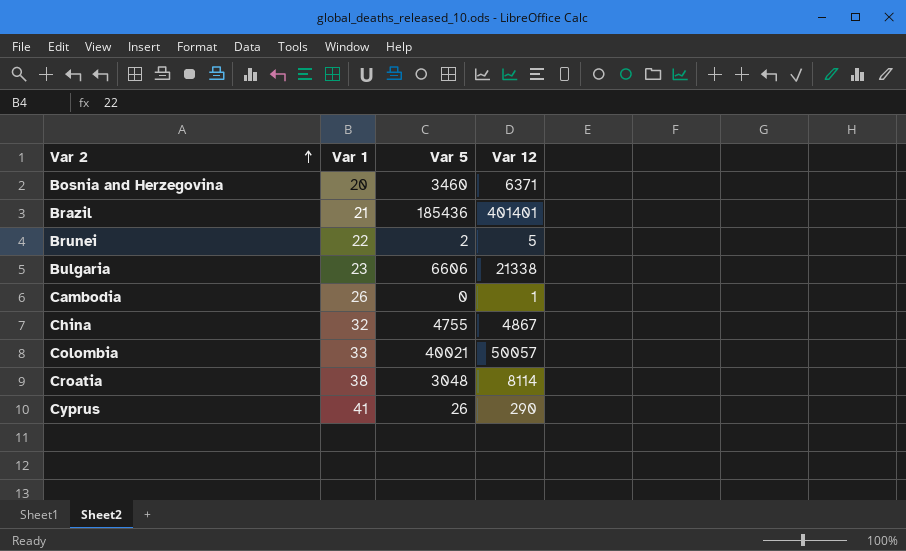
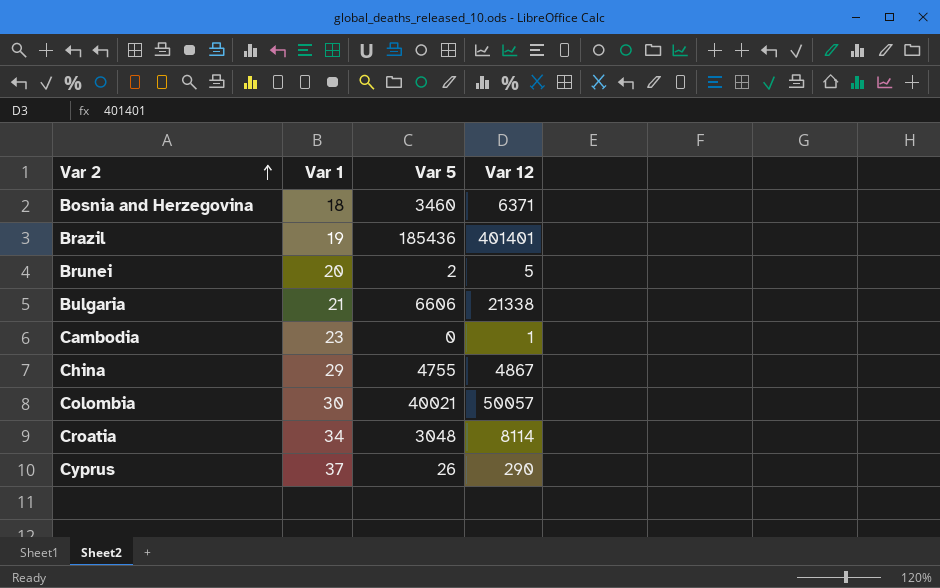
Bosnia and Herzegovina | Var 1: 20 -> 18
Brazil | Var 1: 21 -> 19
Brunei | Var 1: 22 -> 20
Bulgaria | Var 1: 23 -> 21
Cambodia | Var 1: 26 -> 23
China | Var 1: 32 -> 29
Colombia | Var 1: 33 -> 30
Croatia | Var 1: 38 -> 34
Cyprus | Var 1: 41 -> 37

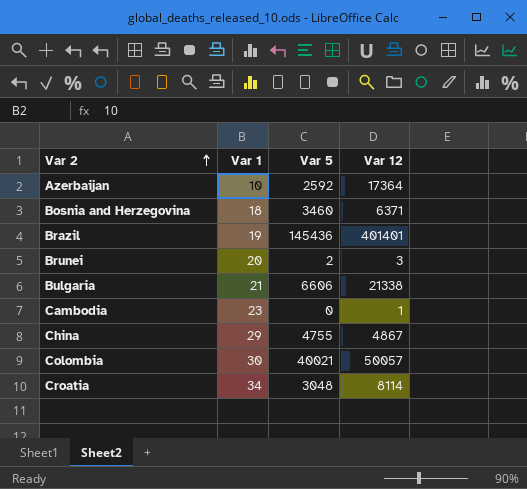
row Cyprus: 37 | 26 | 290 -> none
row Azerbaijan: none -> 10 | 2592 | 17364
Brazil | Var 5: 185436 -> 145436
Brunei | Var 12: 5 -> 3

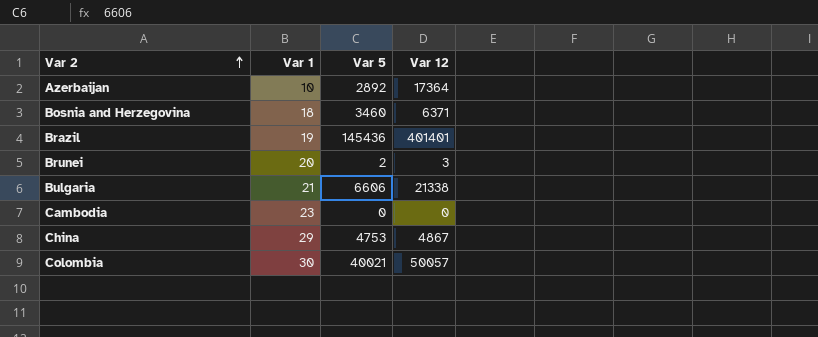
row Croatia: 34 | 3048 | 8114 -> none
Azerbaijan | Var 5: 2592 -> 2892
Cambodia | Var 12: 1 -> 0
China | Var 5: 4755 -> 4753

